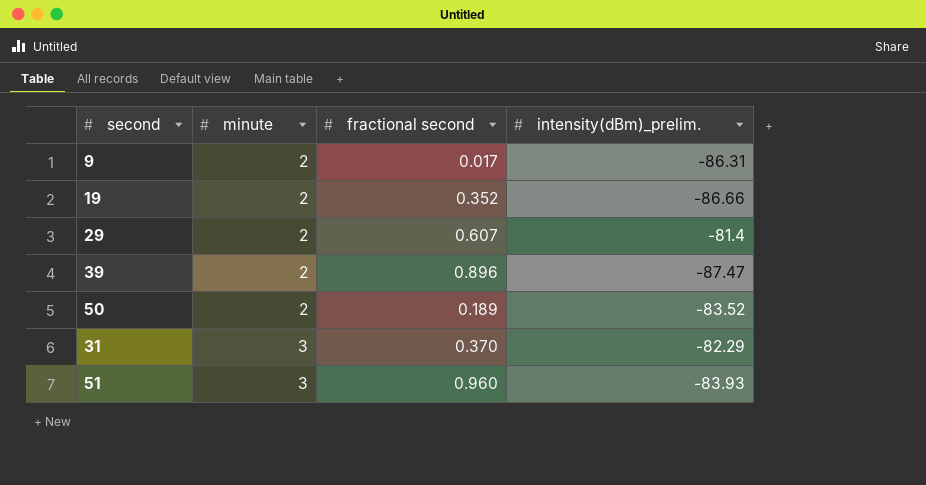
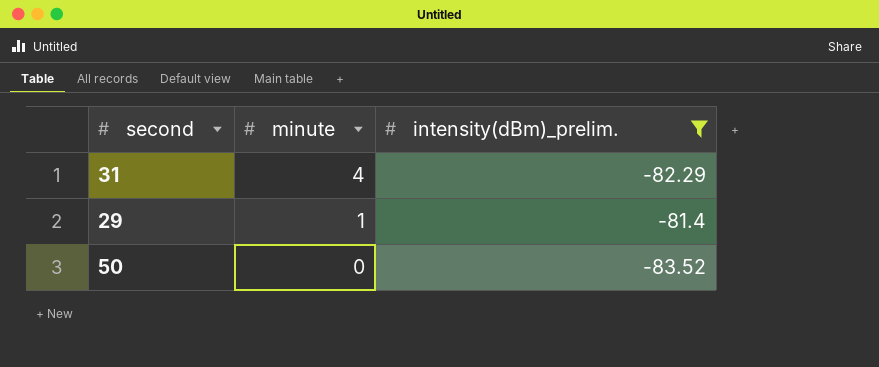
filter: none -> intensity(dBm)_prelim. >= -83.52
row order: minute ascending -> minute descending
column fractional second | position: 3 -> none
31 | minute: 3 -> 4
29 | minute: 2 -> 1
50 | minute: 2 -> 0

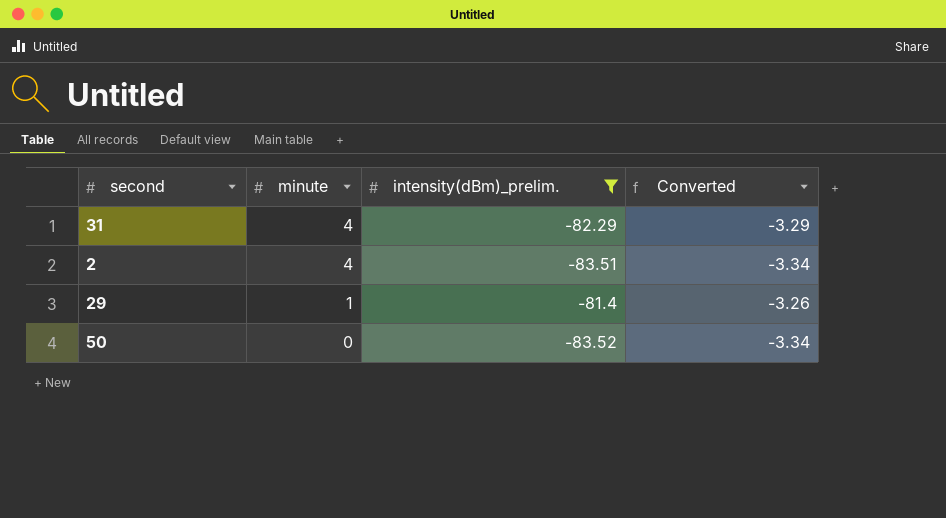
column Converted | formula: none -> [intensity(dBm)_prelim.] * 0.04
row 2: none -> 4 | -83.51 | -3.34

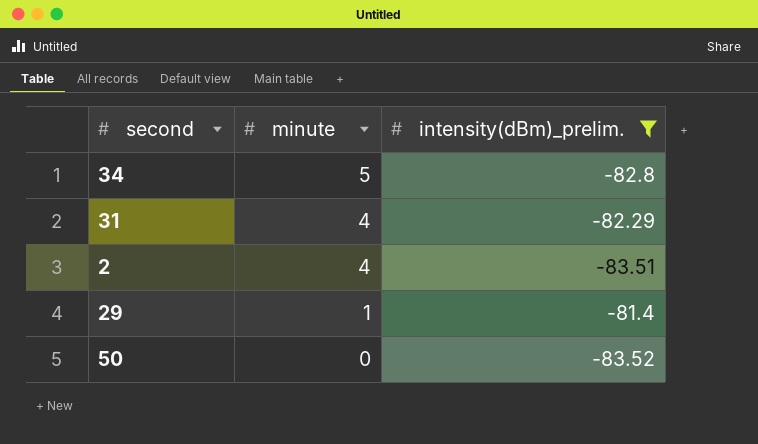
column Converted | formula: [intensity(dBm)_prelim.] * 0.04 -> none
row 34: none -> 5 | -82.8

